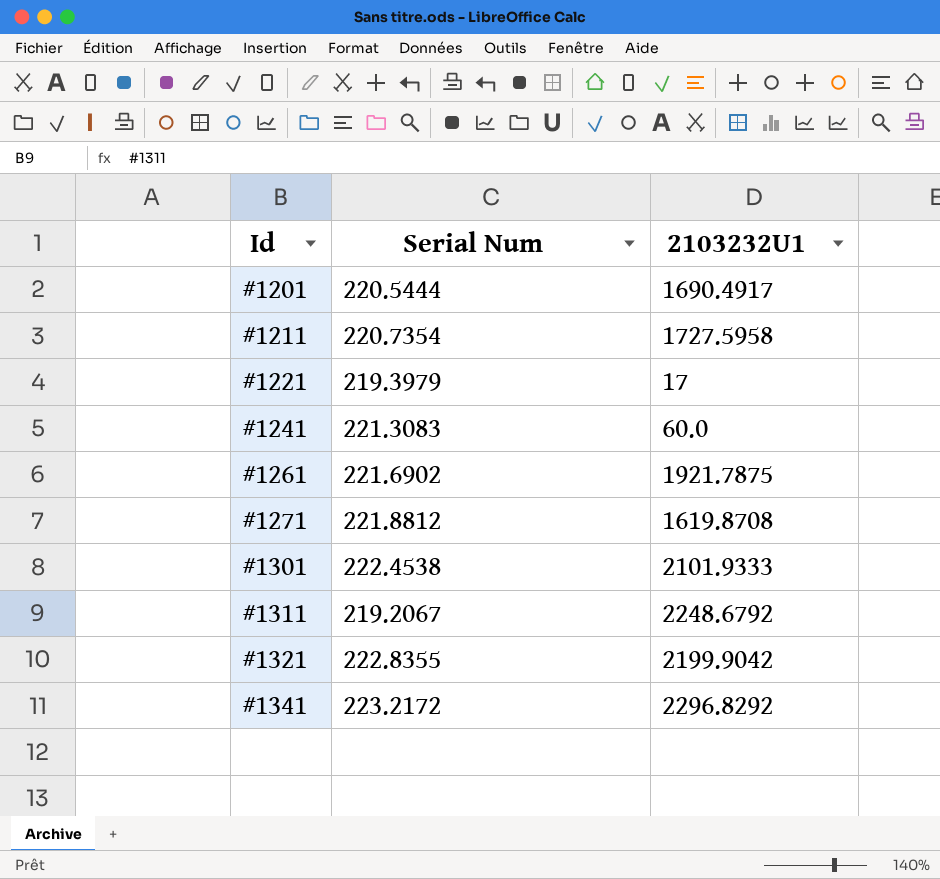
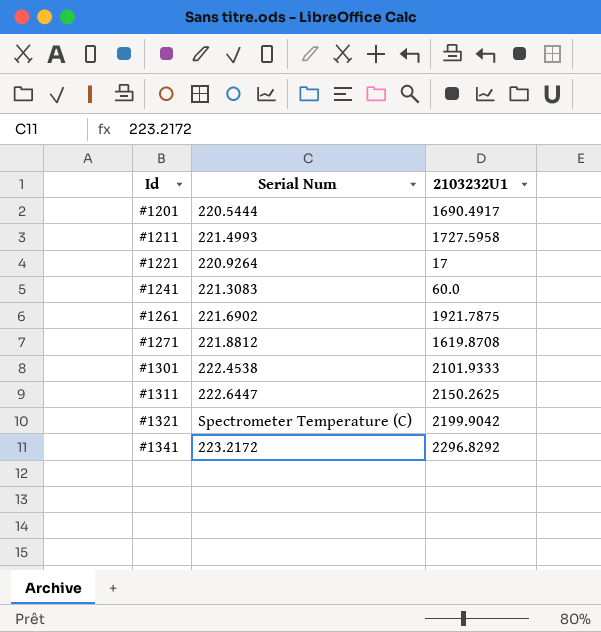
#1211 | Serial Num: 220.7354 -> 221.4993
#1221 | Serial Num: 219.3979 -> 220.9264
#1311 | Serial Num: 219.2067 -> 222.6447
#1311 | 2103232U1: 2248.6792 -> 2150.2625
#1321 | Serial Num: 222.8355 -> Spectrometer Temperature (C)

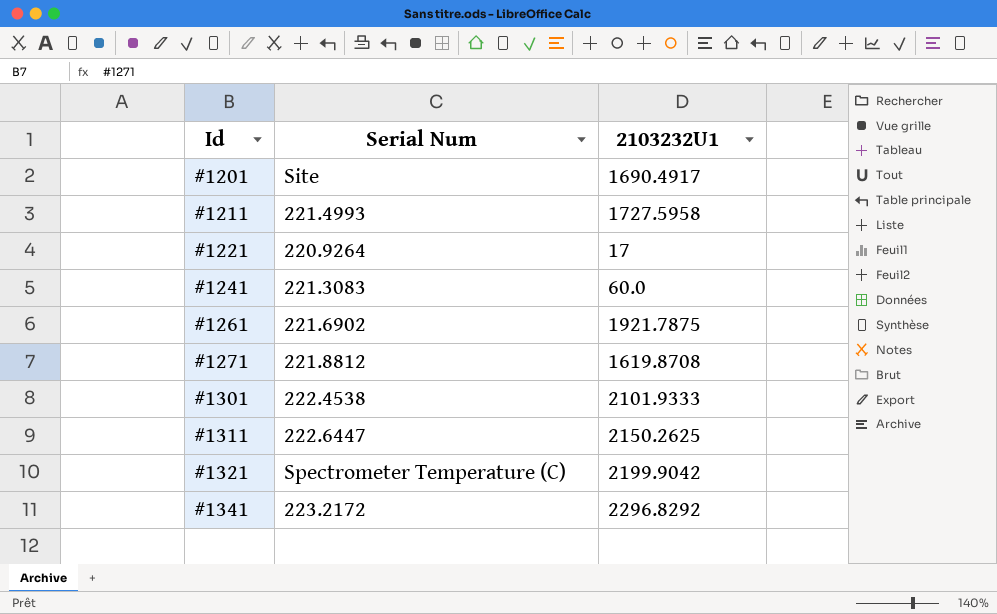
#1201 | Serial Num: 220.5444 -> Site

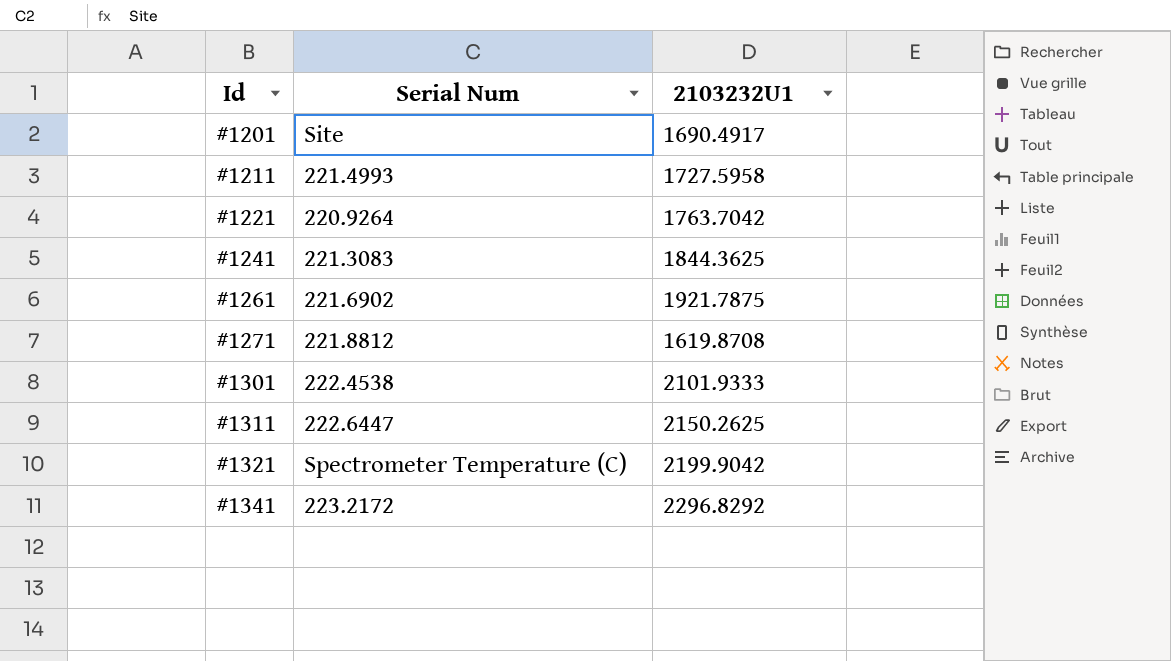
#1221 | 2103232U1: 17 -> 1763.7042
#1241 | 2103232U1: 60.0 -> 1844.3625

